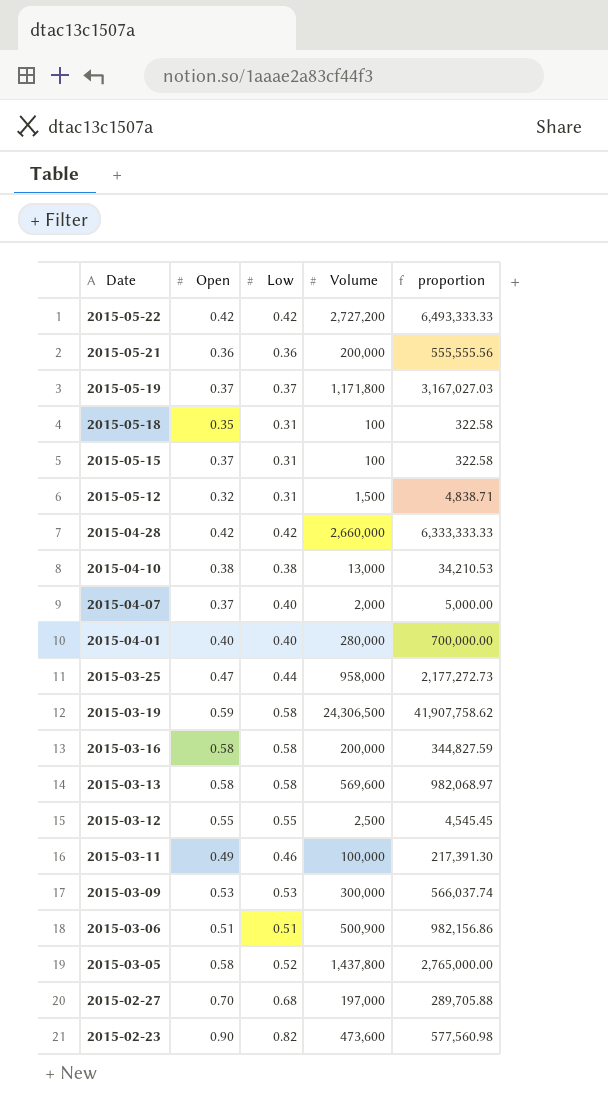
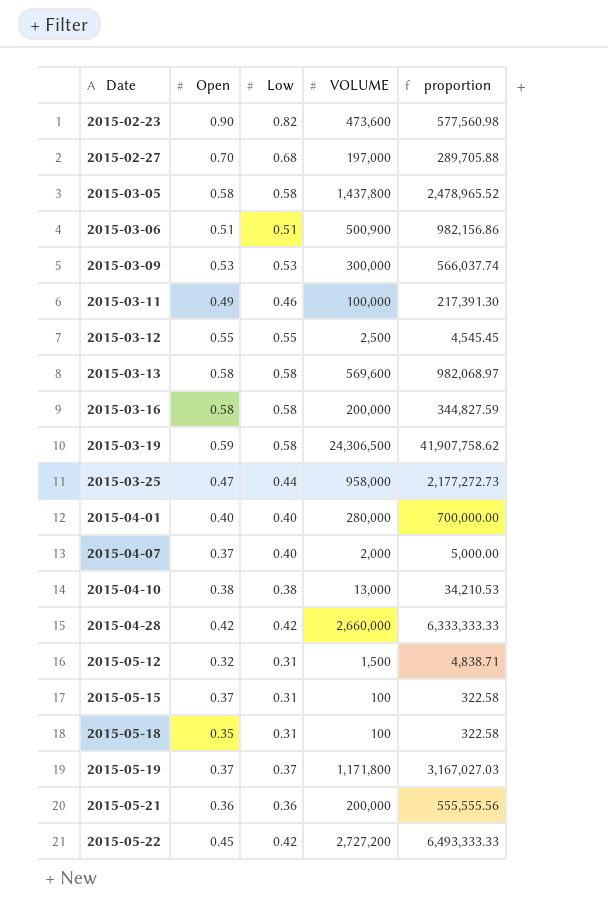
row order: Date descending -> Date ascending
column name: Volume -> VOLUME
2015-03-05 | Low: 0.52 -> 0.58
2015-03-05 | proportion: 2,765,000.00 -> 2,478,965.52
2015-05-22 | Open: 0.42 -> 0.45

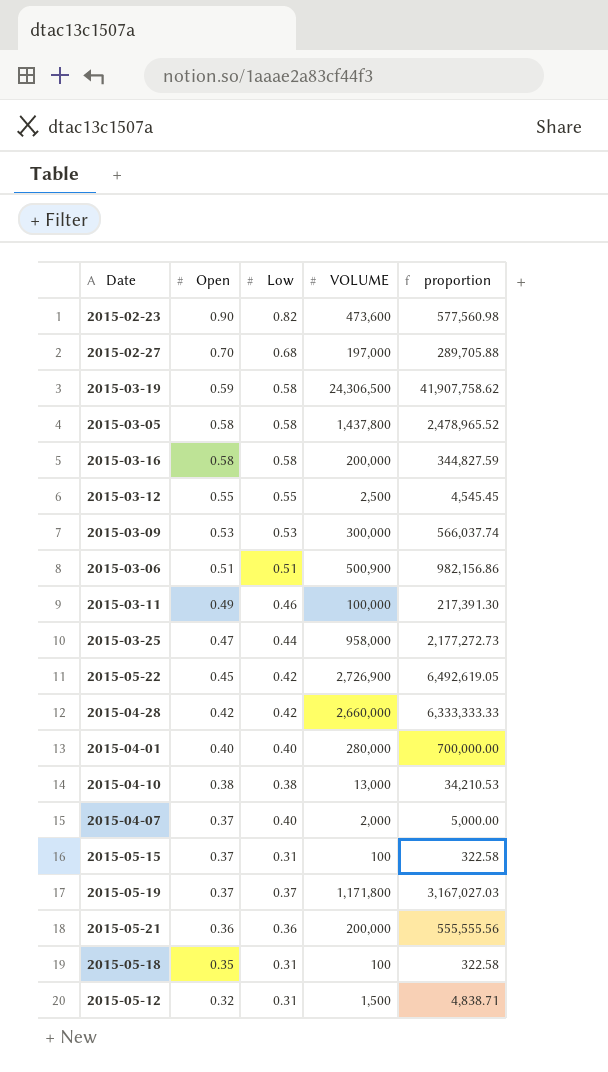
row order: Date ascending -> Open descending
row 2015-03-13: 0.58 | 0.58 | 569,600 | 982,068.97 -> none
2015-05-22 | VOLUME: 2,727,200 -> 2,726,900
2015-05-22 | proportion: 6,493,333.33 -> 6,492,619.05

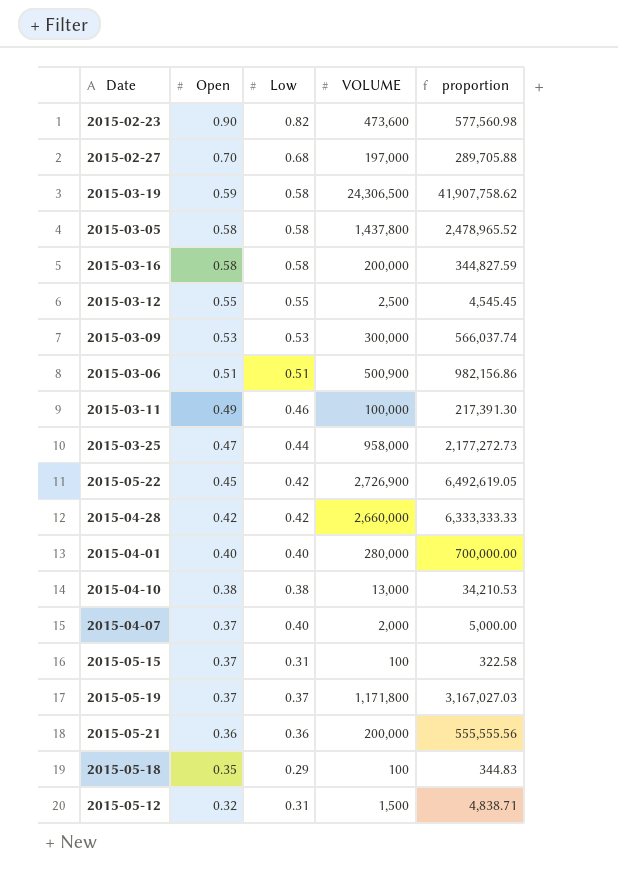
2015-05-18 | Low: 0.31 -> 0.29
2015-05-18 | proportion: 322.58 -> 344.83

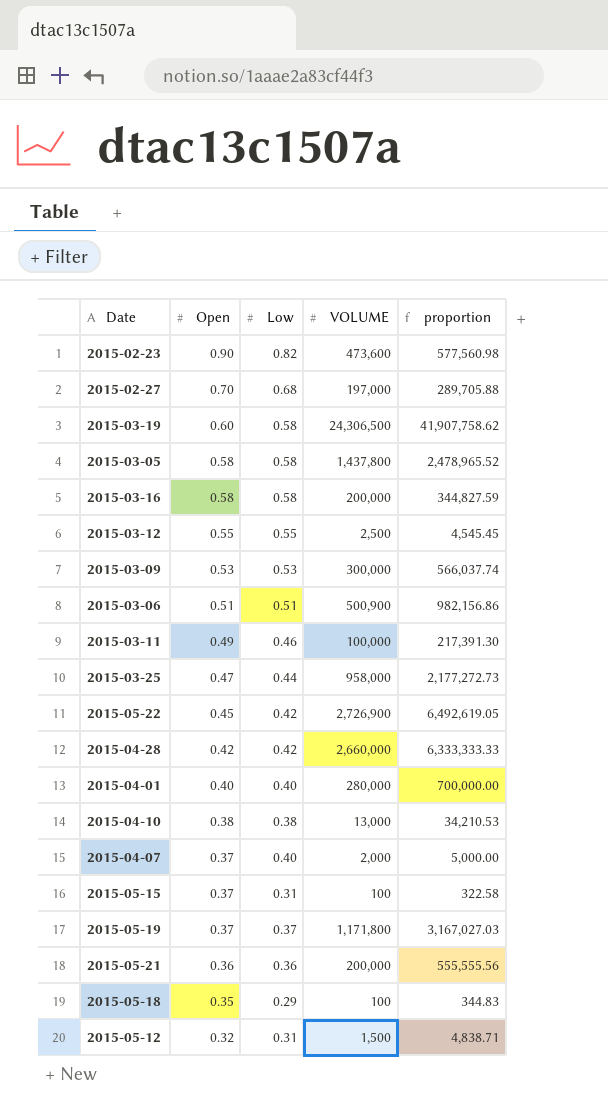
2015-03-19 | Open: 0.59 -> 0.60

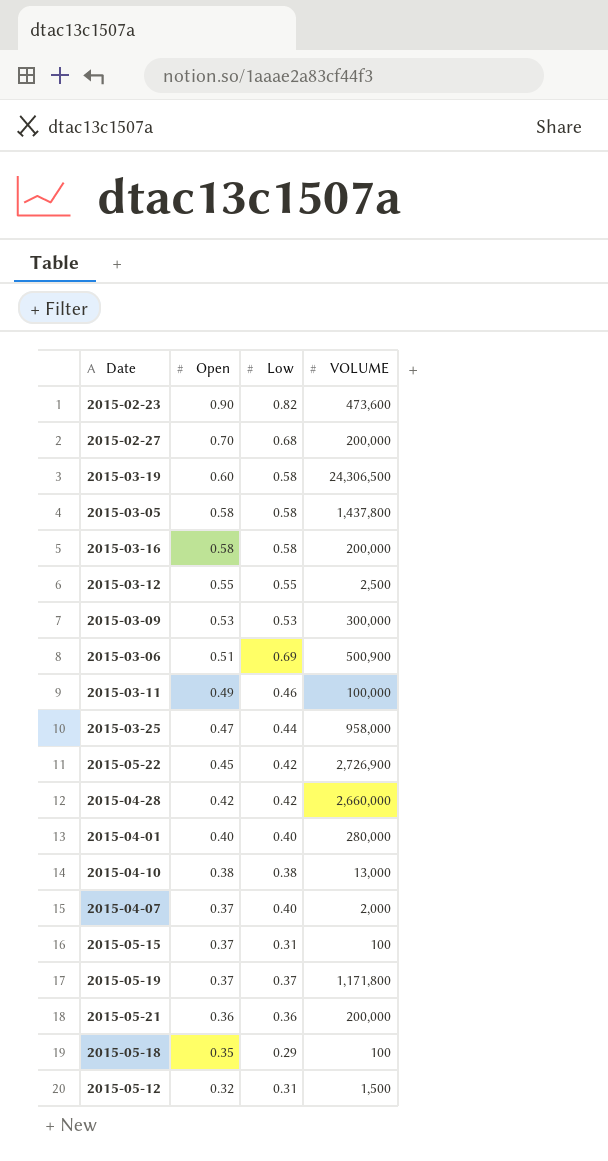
column proportion | formula: [VOLUME] / [Low] -> none
2015-02-27 | VOLUME: 197,000 -> 200,000
2015-03-06 | Low: 0.51 -> 0.69

